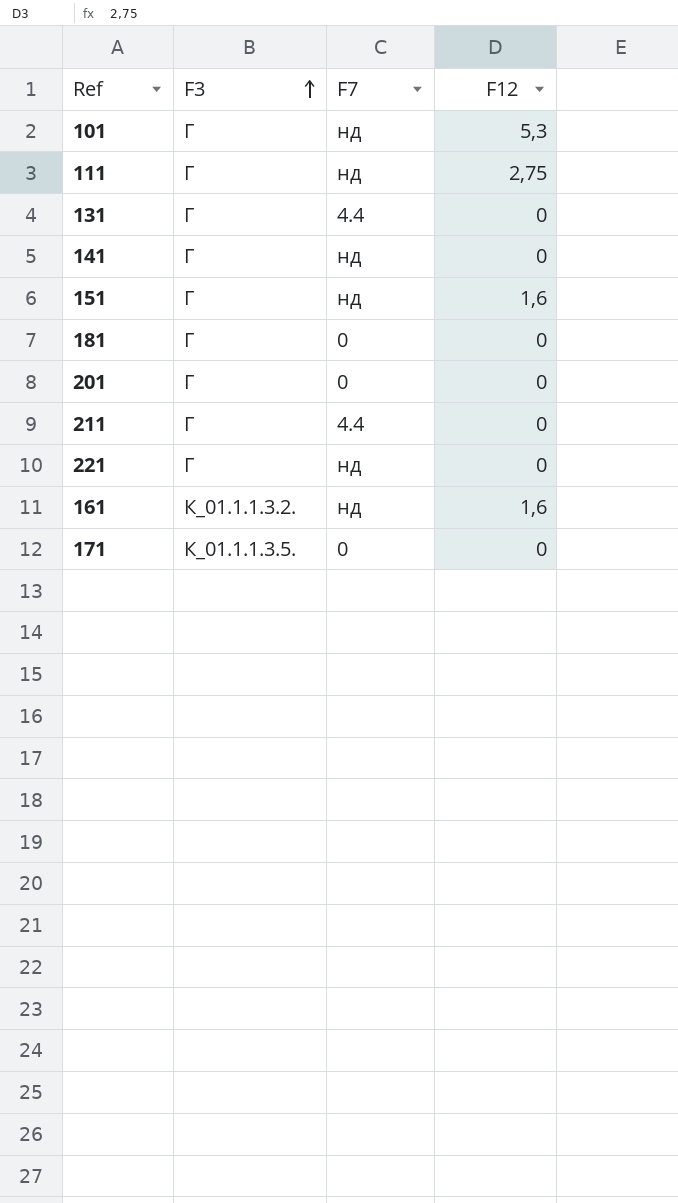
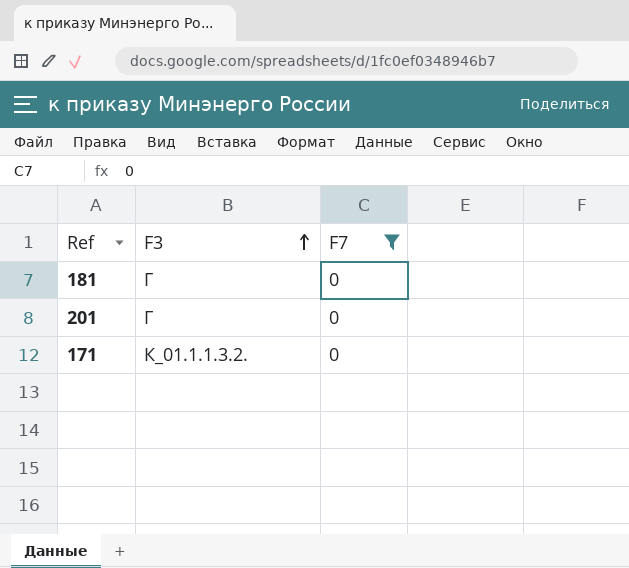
filter: none -> F7 = 0
column F12 | position: 4 -> none
171 | F3: К_01.1.1.3.5. -> К_01.1.1.3.2.

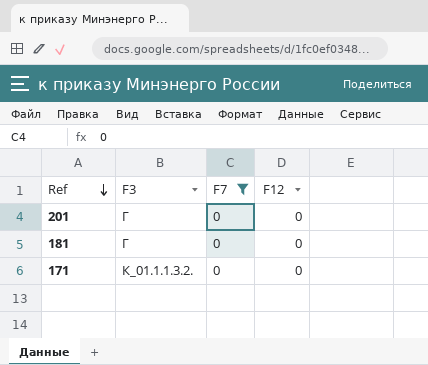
row order: F3 ascending -> Ref descending
column F12 | position: none -> 4

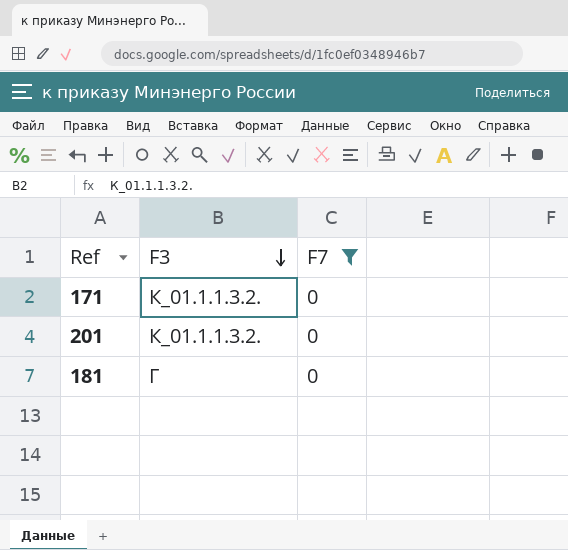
row order: Ref descending -> F3 descending
column F12 | position: 4 -> none
201 | F3: Г -> К_01.1.1.3.2.

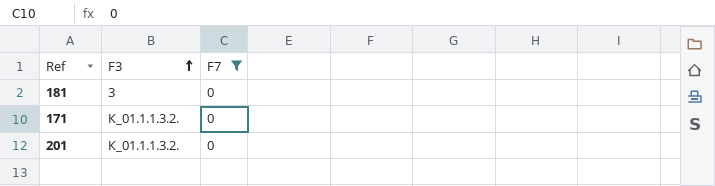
row order: F3 descending -> F3 ascending
181 | F3: Г -> 3

